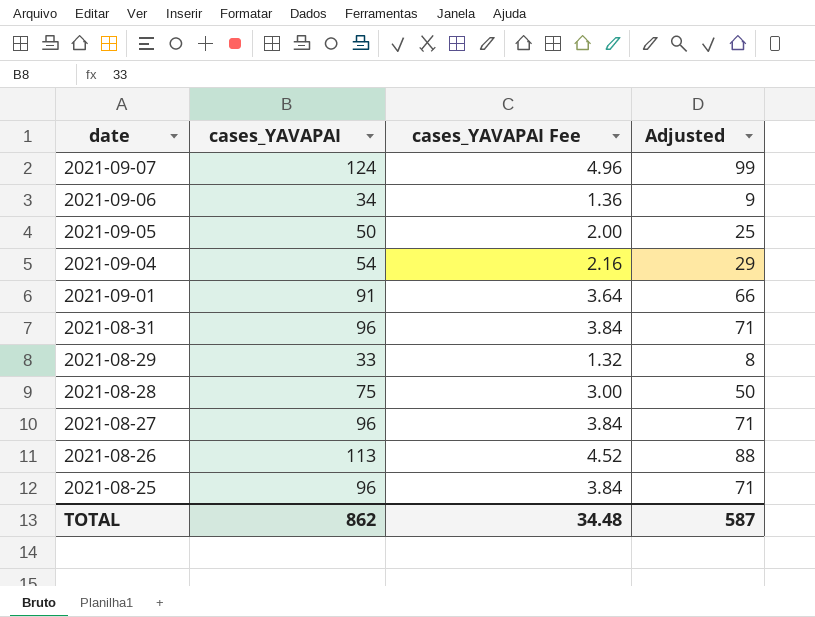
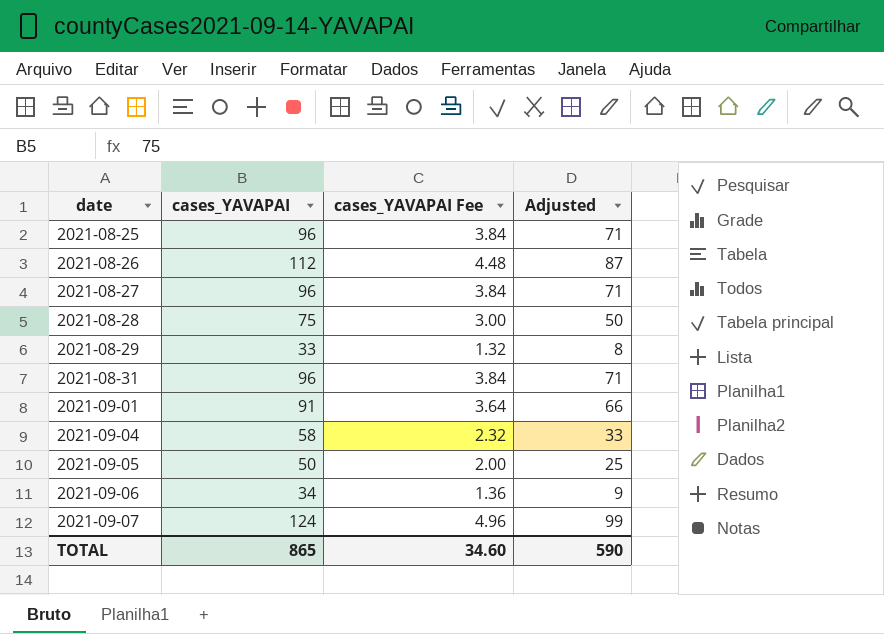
row order: date descending -> date ascending
2021-08-26 | cases_YAVAPAI: 113 -> 112
2021-08-26 | cases_YAVAPAI Fee: 4.52 -> 4.48
2021-08-26 | Adjusted: 88 -> 87
2021-09-04 | cases_YAVAPAI: 54 -> 58
2021-09-04 | cases_YAVAPAI Fee: 2.16 -> 2.32
2021-09-04 | Adjusted: 29 -> 33
TOTAL | cases_YAVAPAI: 862 -> 865
TOTAL | cases_YAVAPAI Fee: 34.48 -> 34.60
TOTAL | Adjusted: 587 -> 590

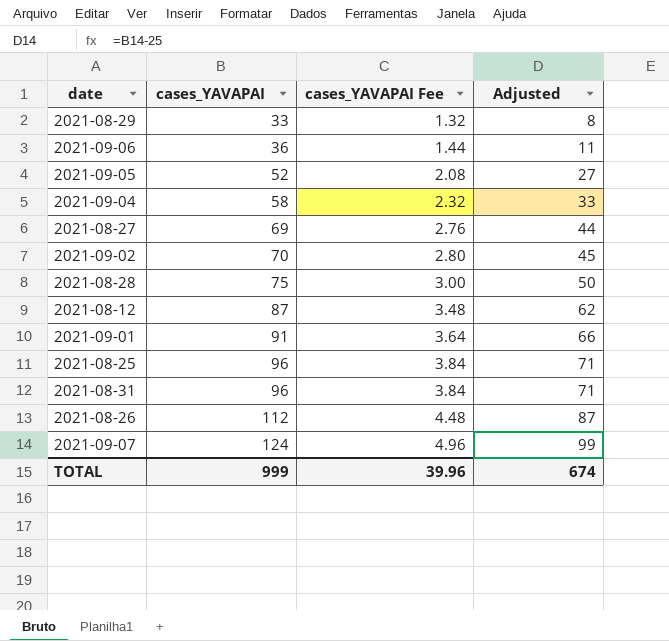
row order: date ascending -> cases_YAVAPAI ascending
2021-09-06 | cases_YAVAPAI: 34 -> 36
2021-09-06 | cases_YAVAPAI Fee: 1.36 -> 1.44
2021-09-06 | Adjusted: 9 -> 11
2021-09-05 | cases_YAVAPAI: 50 -> 52
2021-09-05 | cases_YAVAPAI Fee: 2.00 -> 2.08
2021-09-05 | Adjusted: 25 -> 27
2021-08-27 | cases_YAVAPAI: 96 -> 69
2021-08-27 | cases_YAVAPAI Fee: 3.84 -> 2.76
2021-08-27 | Adjusted: 71 -> 44
row 2021-09-02: none -> 70 | 2.80 | 45
row 2021-08-12: none -> 87 | 3.48 | 62
TOTAL | cases_YAVAPAI: 865 -> 999
TOTAL | cases_YAVAPAI Fee: 34.60 -> 39.96
TOTAL | Adjusted: 590 -> 674

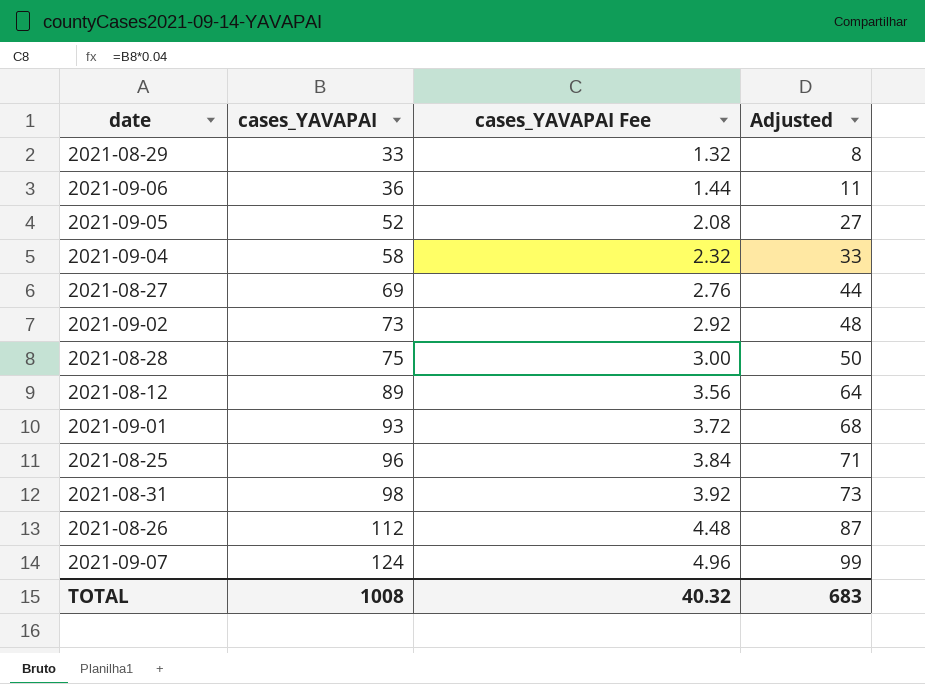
2021-09-02 | cases_YAVAPAI: 70 -> 73
2021-09-02 | cases_YAVAPAI Fee: 2.80 -> 2.92
2021-09-02 | Adjusted: 45 -> 48
2021-08-12 | cases_YAVAPAI: 87 -> 89
2021-08-12 | cases_YAVAPAI Fee: 3.48 -> 3.56
2021-08-12 | Adjusted: 62 -> 64
2021-09-01 | cases_YAVAPAI: 91 -> 93
2021-09-01 | cases_YAVAPAI Fee: 3.64 -> 3.72
2021-09-01 | Adjusted: 66 -> 68
2021-08-31 | cases_YAVAPAI: 96 -> 98
2021-08-31 | cases_YAVAPAI Fee: 3.84 -> 3.92
2021-08-31 | Adjusted: 71 -> 73
TOTAL | cases_YAVAPAI: 999 -> 1008
TOTAL | cases_YAVAPAI Fee: 39.96 -> 40.32
TOTAL | Adjusted: 674 -> 683

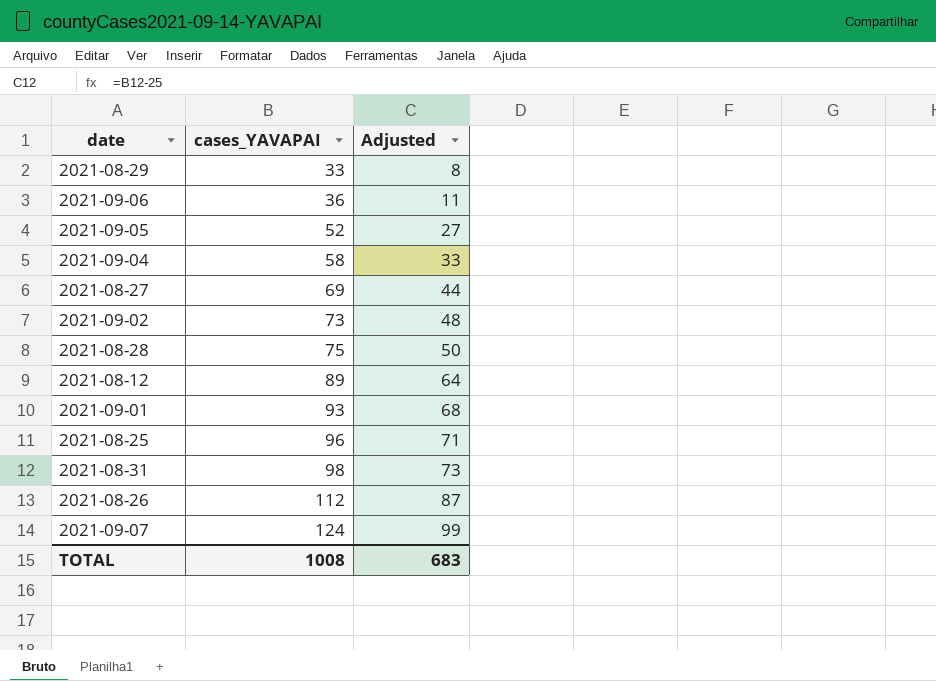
column cases_YAVAPAI Fee | formula: [cases_YAVAPAI] * 0.04 -> none

